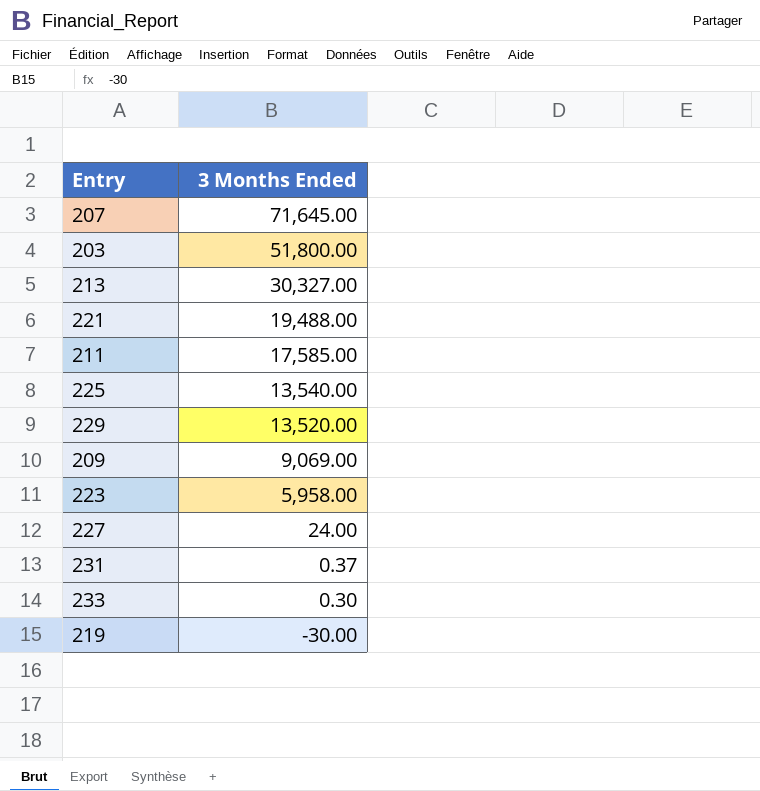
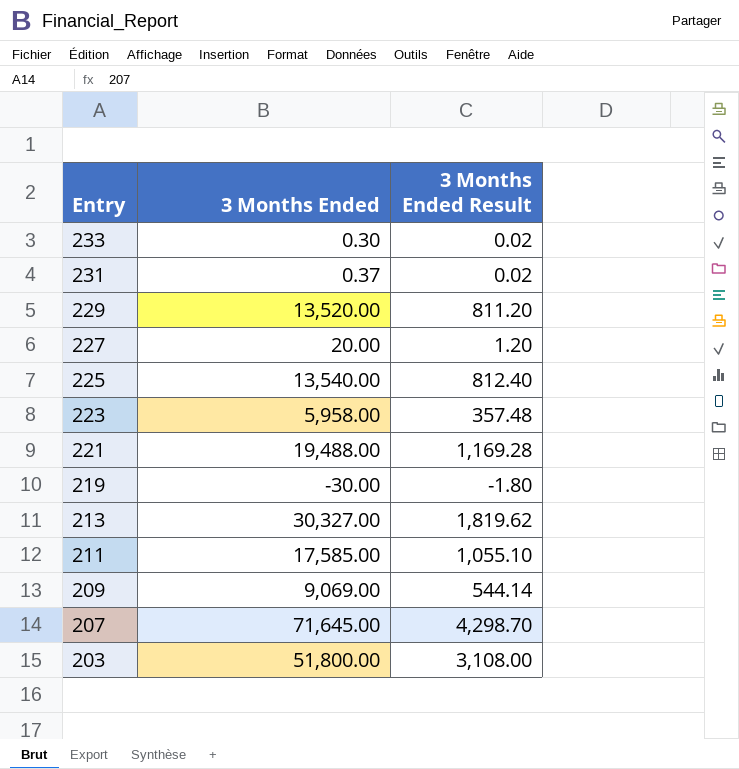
row order: 3 Months Ended descending -> Entry descending
column 3 Months Ended Result | formula: none -> [3 Months Ended] * 0.06
227 | 3 Months Ended: 24.00 -> 20.00

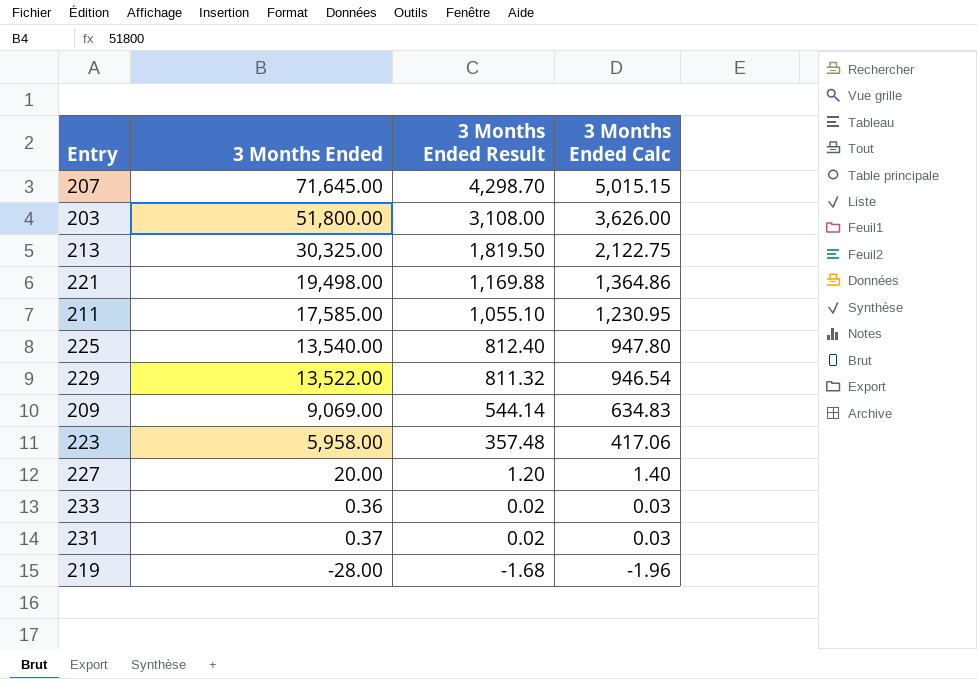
row order: Entry descending -> 3 Months Ended Result descending
column 3 Months Ended Calc | formula: none -> [3 Months Ended] * 0.07
213 | 3 Months Ended: 30,327.00 -> 30,325.00
213 | 3 Months Ended Result: 1,819.62 -> 1,819.50
221 | 3 Months Ended: 19,488.00 -> 19,498.00
221 | 3 Months Ended Result: 1,169.28 -> 1,169.88
229 | 3 Months Ended: 13,520.00 -> 13,522.00
229 | 3 Months Ended Result: 811.20 -> 811.32
233 | 3 Months Ended: 0.30 -> 0.36
219 | 3 Months Ended: -30.00 -> -28.00
219 | 3 Months Ended Result: -1.80 -> -1.68

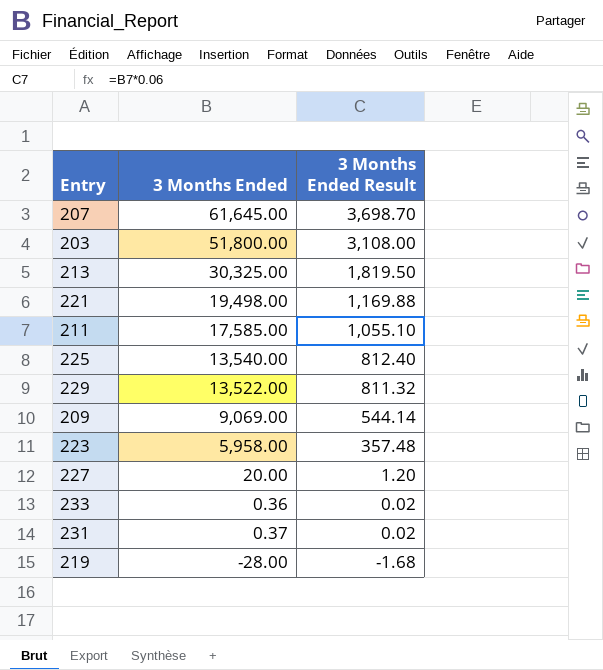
column 3 Months Ended Calc | formula: [3 Months Ended] * 0.07 -> none
207 | 3 Months Ended: 71,645.00 -> 61,645.00
207 | 3 Months Ended Result: 4,298.70 -> 3,698.70

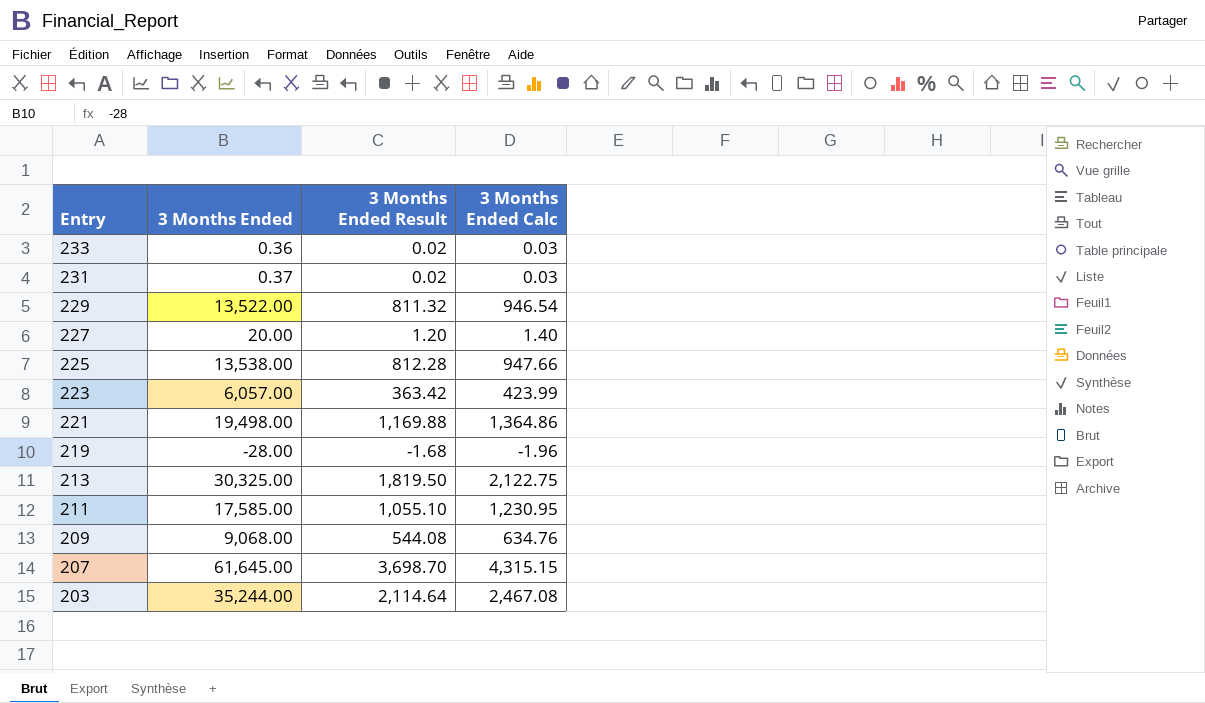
row order: 3 Months Ended Result descending -> Entry descending
column 3 Months Ended Calc | formula: none -> [3 Months Ended] * 0.07
225 | 3 Months Ended: 13,540.00 -> 13,538.00
225 | 3 Months Ended Result: 812.40 -> 812.28
223 | 3 Months Ended: 5,958.00 -> 6,057.00
223 | 3 Months Ended Result: 357.48 -> 363.42
209 | 3 Months Ended: 9,069.00 -> 9,068.00
209 | 3 Months Ended Result: 544.14 -> 544.08
203 | 3 Months Ended: 51,800.00 -> 35,244.00
203 | 3 Months Ended Result: 3,108.00 -> 2,114.64

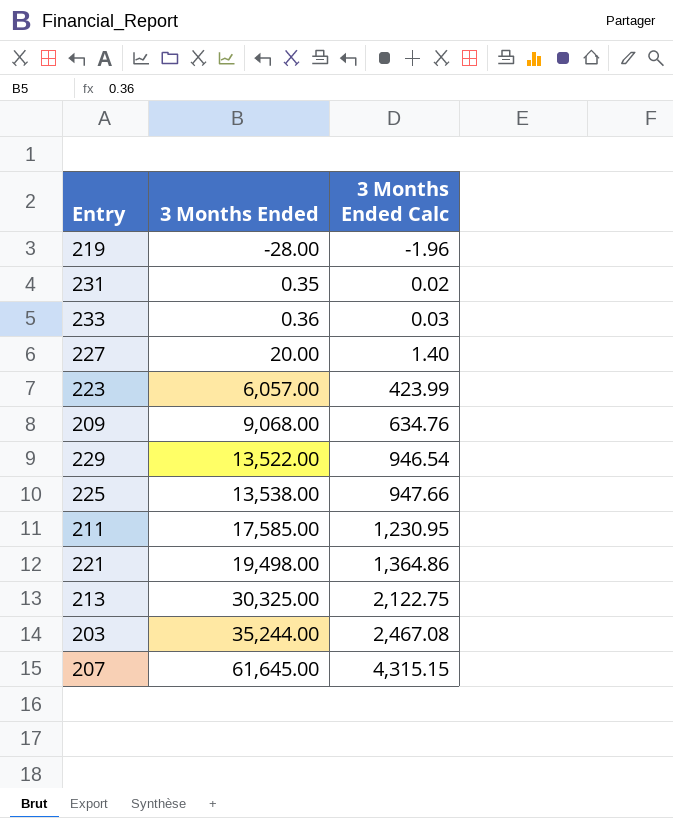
row order: Entry descending -> 3 Months Ended ascending
column 3 Months Ended Result | formula: [3 Months Ended] * 0.06 -> none
231 | 3 Months Ended: 0.37 -> 0.35
231 | 3 Months Ended Calc: 0.03 -> 0.02

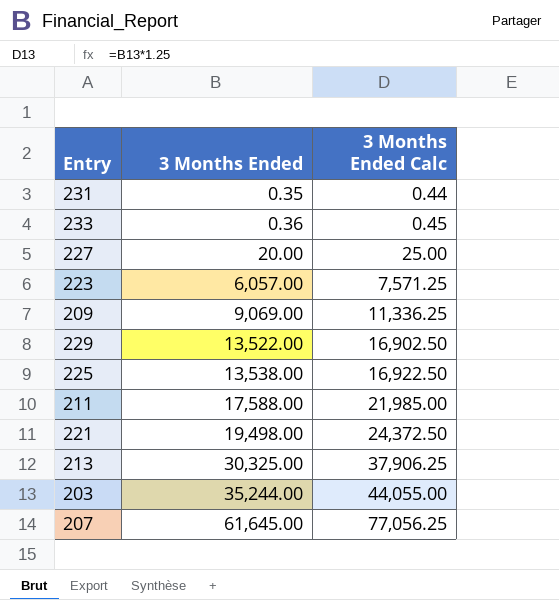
column 3 Months Ended Calc | formula: [3 Months Ended] * 0.07 -> [3 Months Ended] * 1.25
row 219: -28.00 | -1.96 -> none
209 | 3 Months Ended: 9,068.00 -> 9,069.00
211 | 3 Months Ended: 17,585.00 -> 17,588.00

